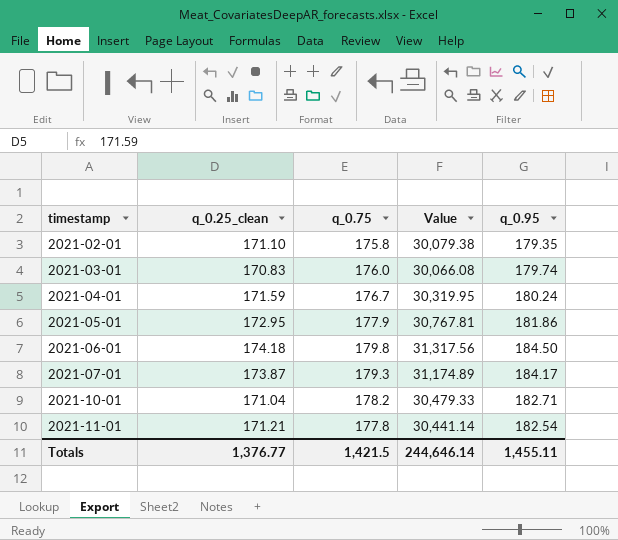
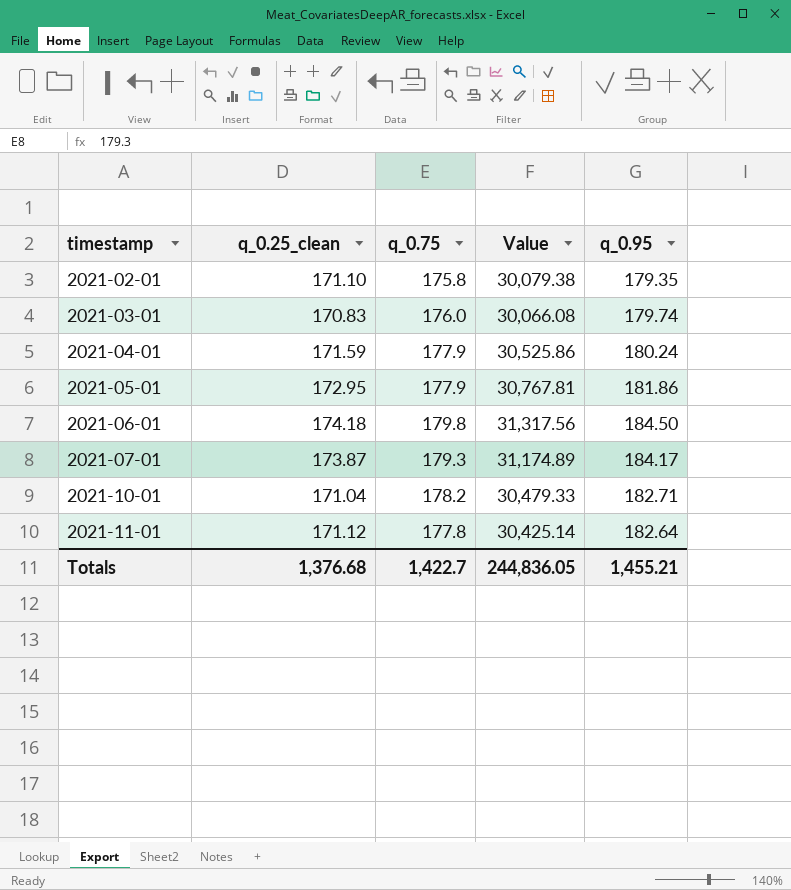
2021-04-01 | q_0.75: 176.7 -> 177.9
2021-04-01 | Value: 30,319.95 -> 30,525.86
2021-11-01 | q_0.25_clean: 171.21 -> 171.12
2021-11-01 | Value: 30,441.14 -> 30,425.14
2021-11-01 | q_0.95: 182.54 -> 182.64
Totals | q_0.25_clean: 1,376.77 -> 1,376.68
Totals | q_0.75: 1,421.5 -> 1,422.7
Totals | Value: 244,646.14 -> 244,836.05
Totals | q_0.95: 1,455.11 -> 1,455.21

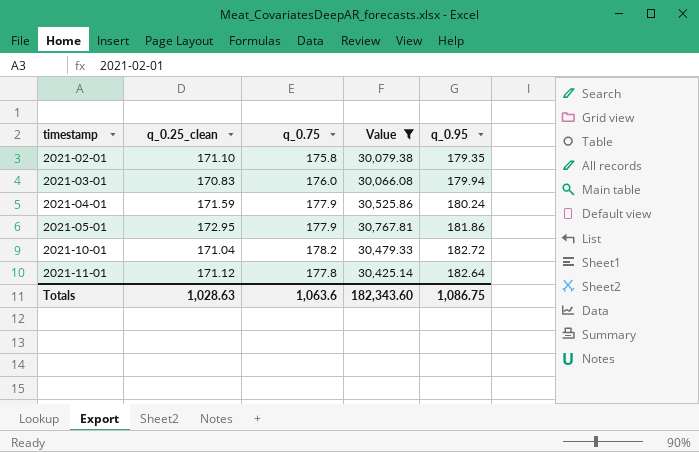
filter: none -> Value <= 30,767.81
2021-03-01 | q_0.95: 179.74 -> 179.94
2021-10-01 | q_0.95: 182.71 -> 182.72
Totals | q_0.25_clean: 1,376.68 -> 1,028.63
Totals | q_0.75: 1,422.7 -> 1,063.6
Totals | Value: 244,836.05 -> 182,343.60
Totals | q_0.95: 1,455.21 -> 1,086.75

